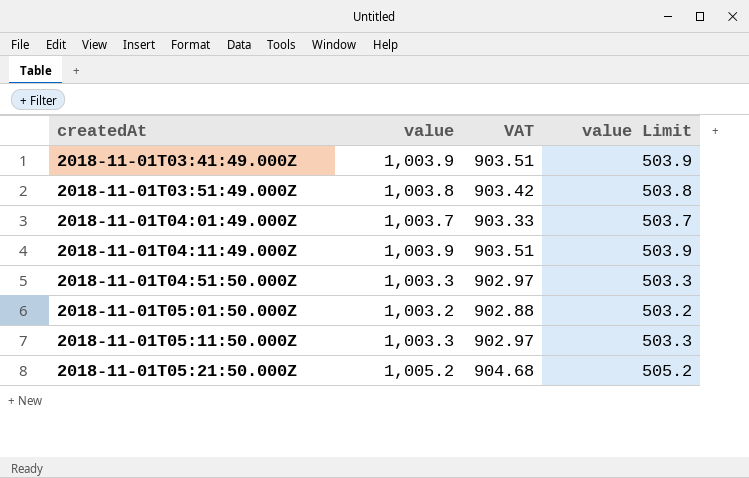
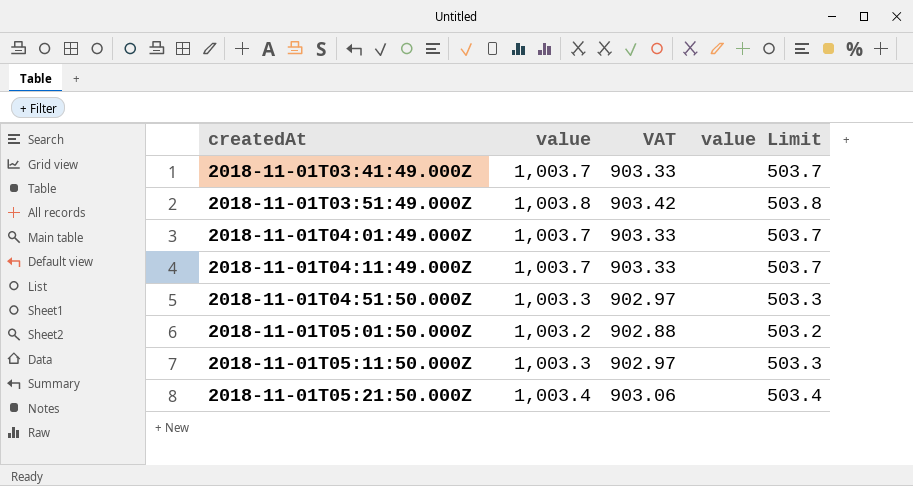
2018-11-01T03:41:49.000Z | value: 1,003.9 -> 1,003.7
2018-11-01T03:41:49.000Z | VAT: 903.51 -> 903.33
2018-11-01T03:41:49.000Z | value Limit: 503.9 -> 503.7
2018-11-01T04:11:49.000Z | value: 1,003.9 -> 1,003.7
2018-11-01T04:11:49.000Z | VAT: 903.51 -> 903.33
2018-11-01T04:11:49.000Z | value Limit: 503.9 -> 503.7
2018-11-01T05:21:50.000Z | value: 1,005.2 -> 1,003.4
2018-11-01T05:21:50.000Z | VAT: 904.68 -> 903.06
2018-11-01T05:21:50.000Z | value Limit: 505.2 -> 503.4

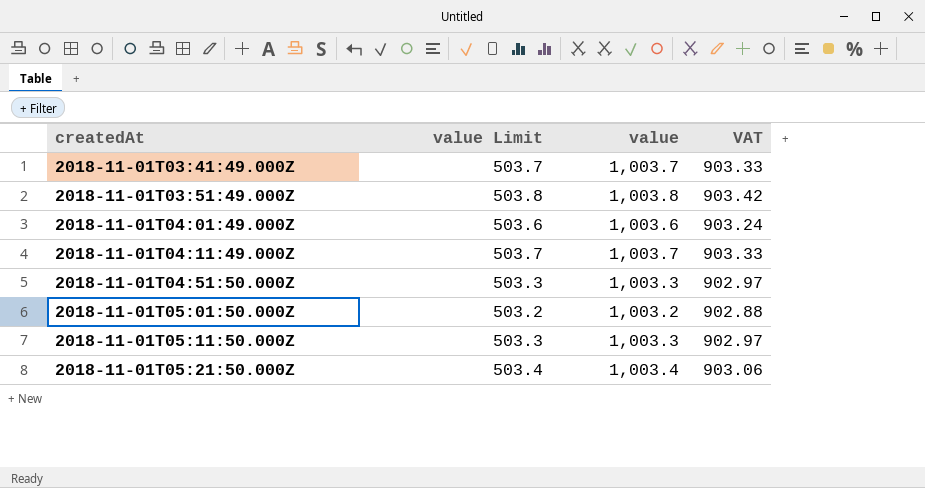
column value Limit | position: 4 -> 2
2018-11-01T04:01:49.000Z | value Limit: 503.7 -> 503.6
2018-11-01T04:01:49.000Z | value: 1,003.7 -> 1,003.6
2018-11-01T04:01:49.000Z | VAT: 903.33 -> 903.24

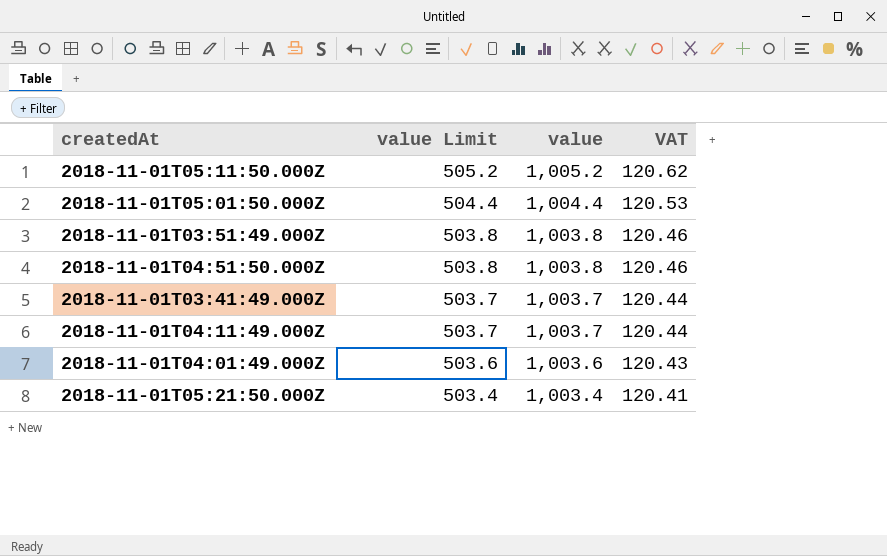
row order: createdAt ascending -> value Limit descending
column VAT | formula: [value] * 0.9 -> [value] * 0.12
2018-11-01T05:11:50.000Z | value Limit: 503.3 -> 505.2
2018-11-01T05:11:50.000Z | value: 1,003.3 -> 1,005.2
2018-11-01T05:01:50.000Z | value Limit: 503.2 -> 504.4
2018-11-01T05:01:50.000Z | value: 1,003.2 -> 1,004.4
2018-11-01T04:51:50.000Z | value Limit: 503.3 -> 503.8
2018-11-01T04:51:50.000Z | value: 1,003.3 -> 1,003.8

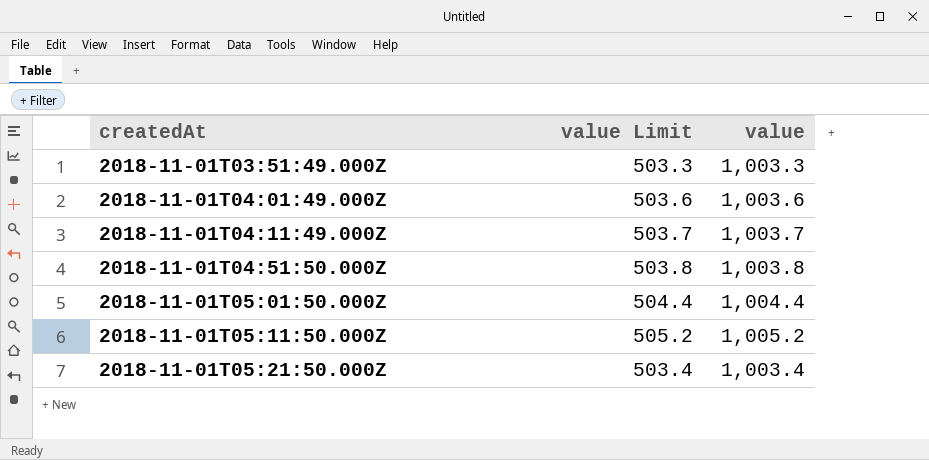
row order: value Limit descending -> createdAt ascending
column VAT | formula: [value] * 0.12 -> none
row 2018-11-01T03:41:49.000Z: 503.7 | 1,003.7 | 120.44 -> none
2018-11-01T03:51:49.000Z | value Limit: 503.8 -> 503.3
2018-11-01T03:51:49.000Z | value: 1,003.8 -> 1,003.3

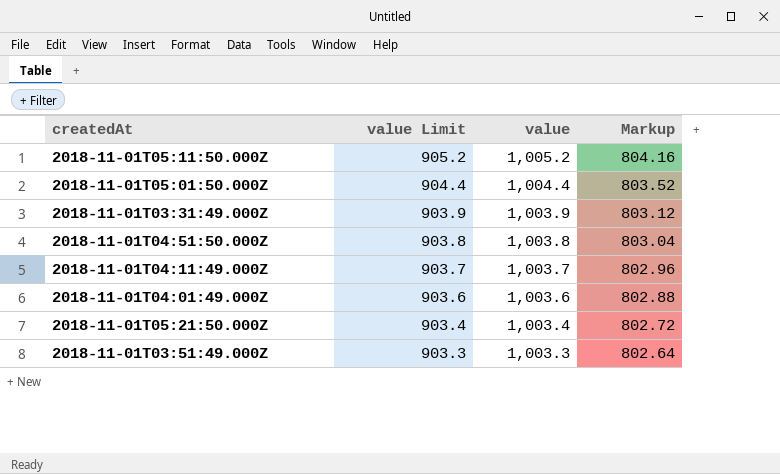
row order: createdAt ascending -> value Limit descending
column value Limit | formula: [value] - 500 -> [value] - 100
column Markup | formula: none -> [value] * 0.8
row 2018-11-01T03:31:49.000Z: none -> 903.9 | 1,003.9 | 803.12

